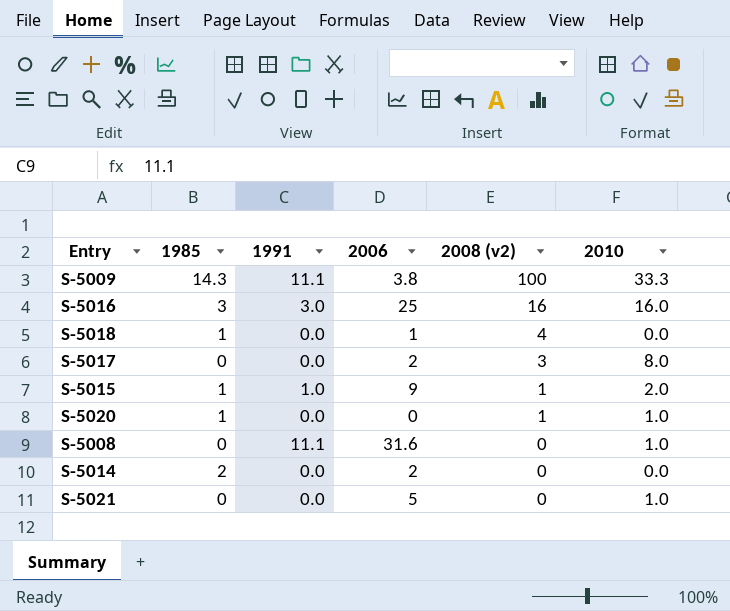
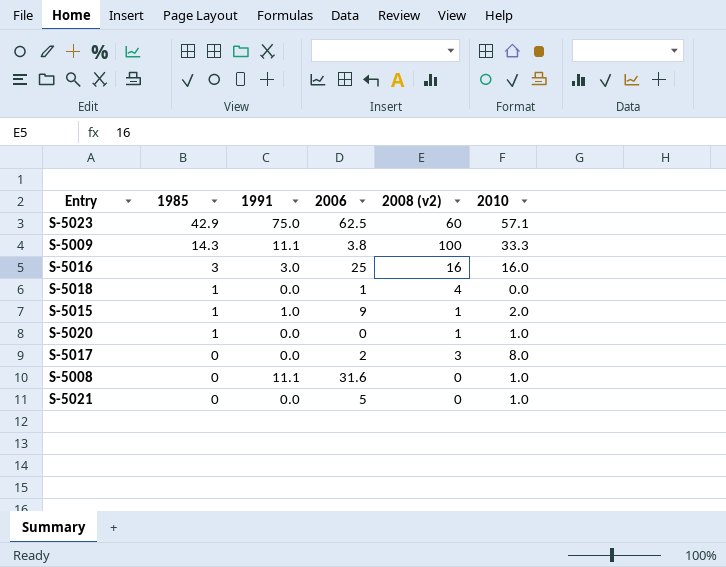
row order: 2008 (v2) descending -> 1985 descending
row S-5014: 2 | 0.0 | 2 | 0 | 0.0 -> none
row S-5023: none -> 42.9 | 75.0 | 62.5 | 60 | 57.1

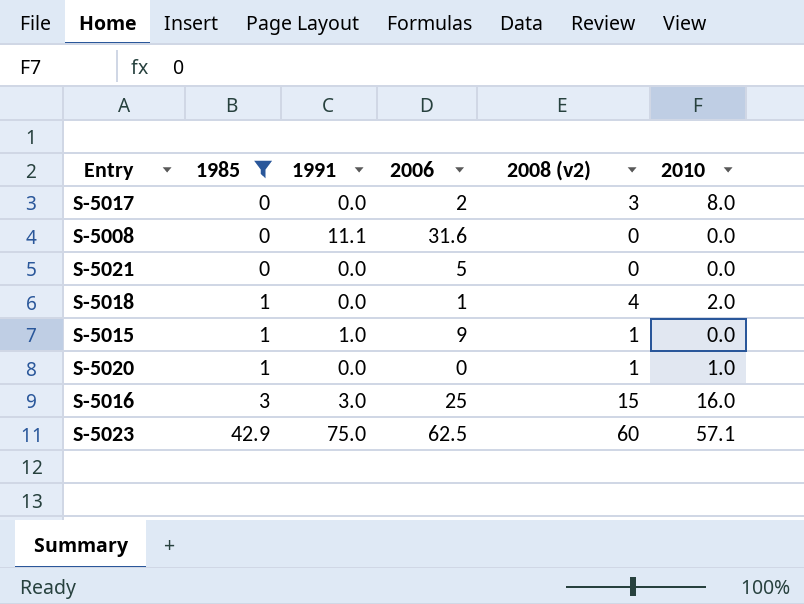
filter: none -> 1985 != 14.3
row order: 1985 descending -> 1985 ascending
S-5008 | 2010: 1.0 -> 0.0
S-5021 | 2010: 1.0 -> 0.0
S-5018 | 2010: 0.0 -> 2.0
S-5015 | 2010: 2.0 -> 0.0
S-5016 | 2008 (v2): 16 -> 15

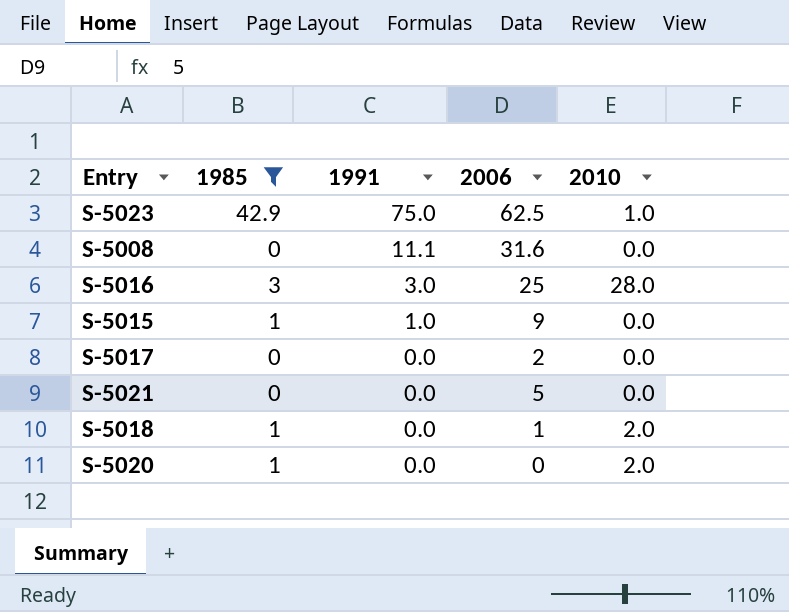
row order: 1985 ascending -> 1991 descending
column 2008 (v2) | position: 5 -> none
S-5023 | 2010: 57.1 -> 1.0
S-5016 | 2010: 16.0 -> 28.0
S-5017 | 2010: 8.0 -> 0.0
S-5020 | 2010: 1.0 -> 2.0

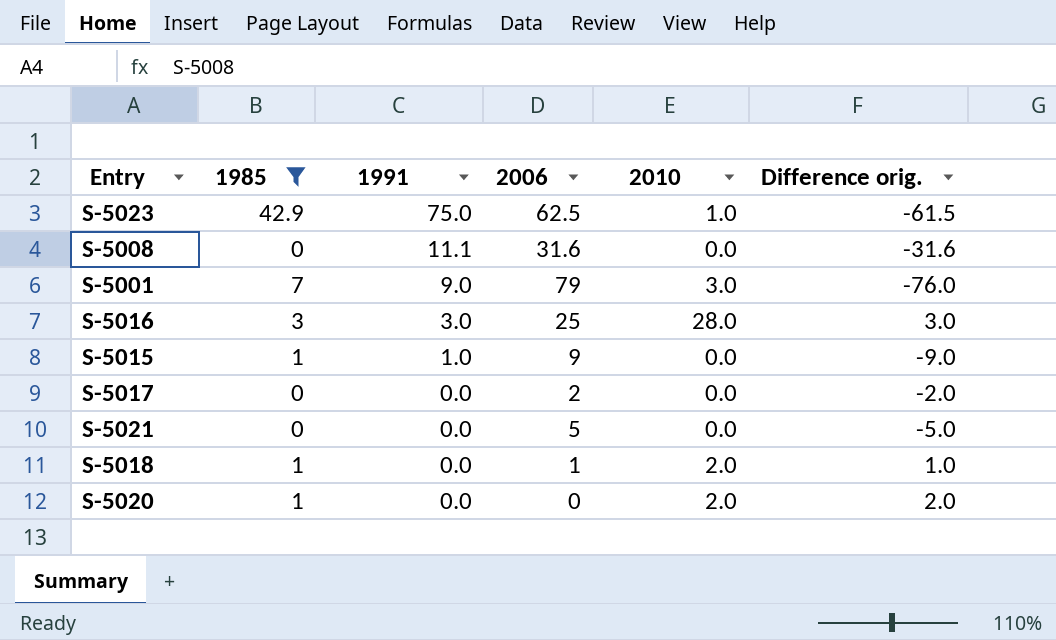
column Difference orig. | formula: none -> [2010] - [2006]
row S-5001: none -> 7 | 9.0 | 79 | 3.0 | -76.0

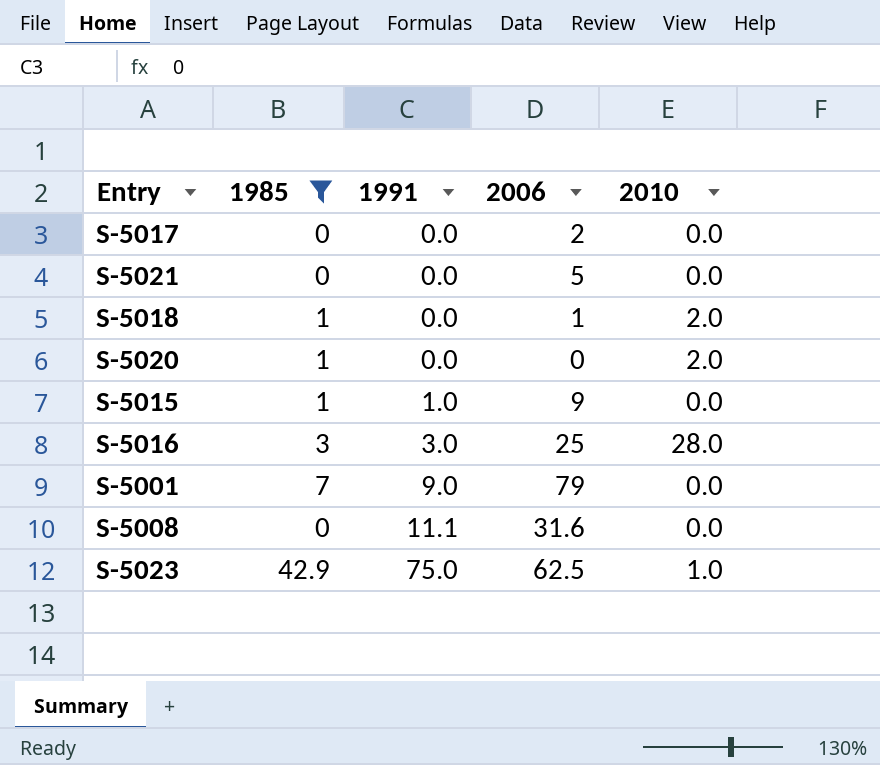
row order: 1991 descending -> 1991 ascending
column Difference orig. | formula: [2010] - [2006] -> none
S-5001 | 2010: 3.0 -> 0.0

